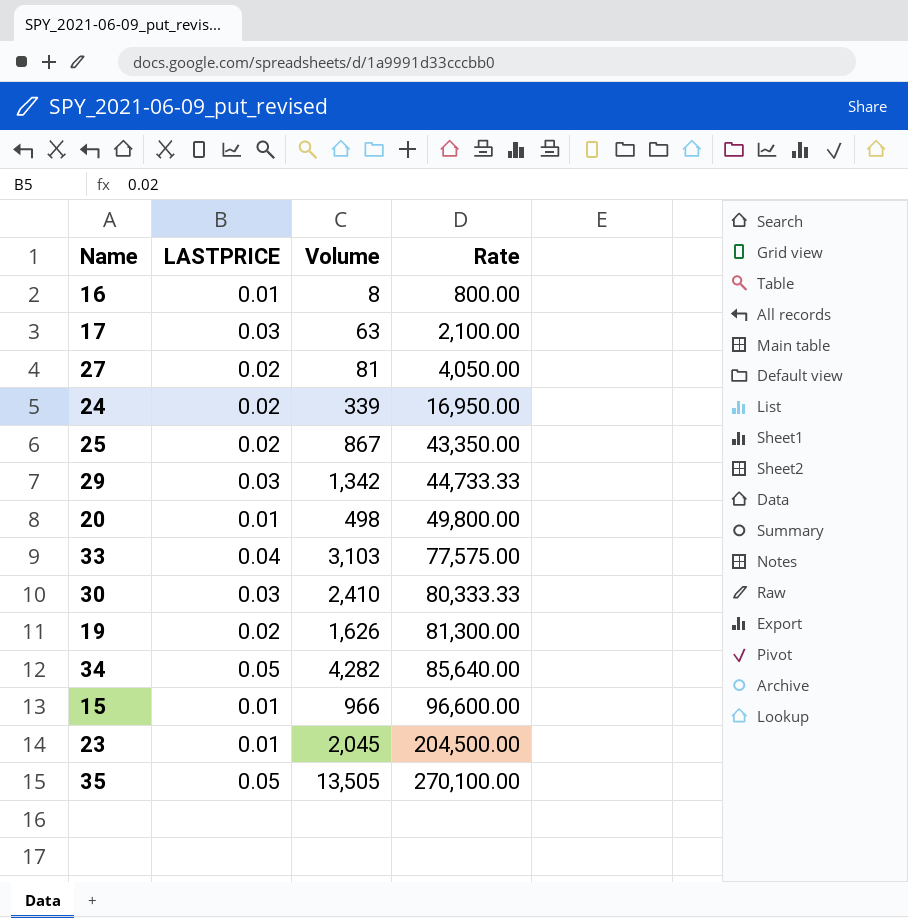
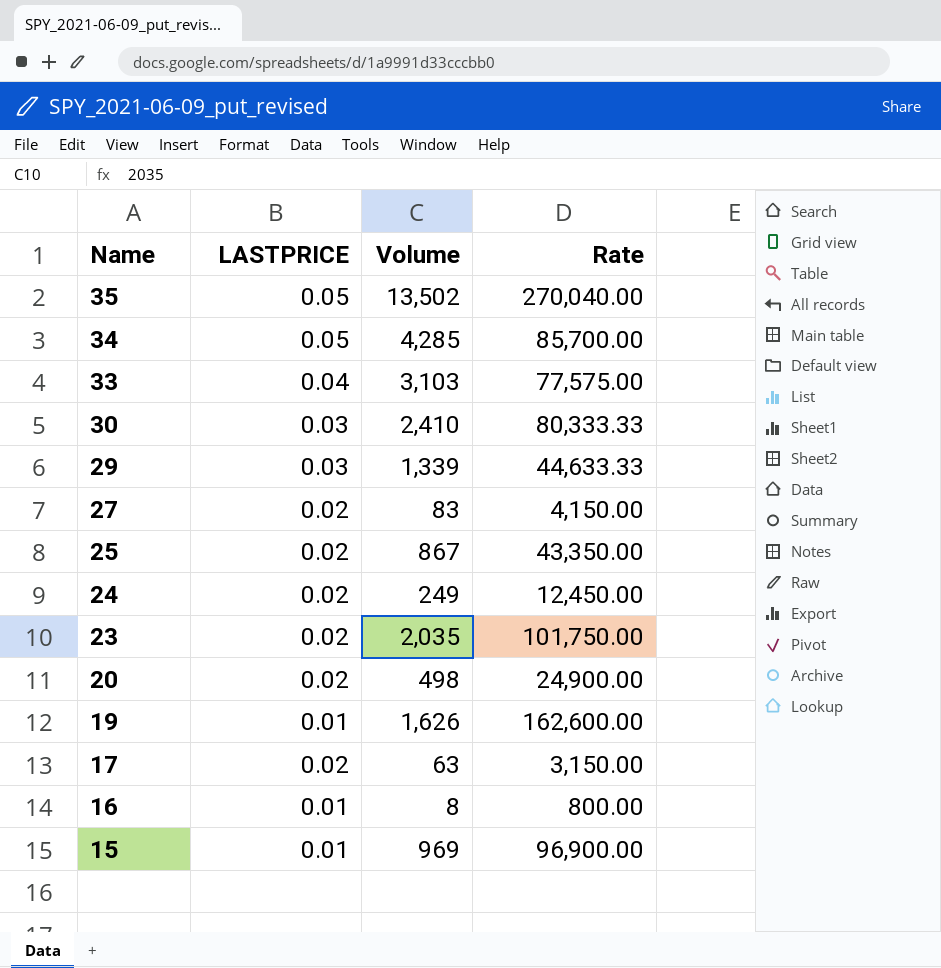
row order: Rate ascending -> Name descending
35 | Volume: 13,505 -> 13,502
35 | Rate: 270,100.00 -> 270,040.00
34 | Volume: 4,282 -> 4,285
34 | Rate: 85,640.00 -> 85,700.00
29 | Volume: 1,342 -> 1,339
29 | Rate: 44,733.33 -> 44,633.33
27 | Volume: 81 -> 83
27 | Rate: 4,050.00 -> 4,150.00
24 | Volume: 339 -> 249
24 | Rate: 16,950.00 -> 12,450.00
23 | LASTPRICE: 0.01 -> 0.02
23 | Volume: 2,045 -> 2,035
23 | Rate: 204,500.00 -> 101,750.00
20 | LASTPRICE: 0.01 -> 0.02
20 | Rate: 49,800.00 -> 24,900.00
19 | LASTPRICE: 0.02 -> 0.01
19 | Rate: 81,300.00 -> 162,600.00
17 | LASTPRICE: 0.03 -> 0.02
17 | Rate: 2,100.00 -> 3,150.00
15 | Volume: 966 -> 969
15 | Rate: 96,600.00 -> 96,900.00

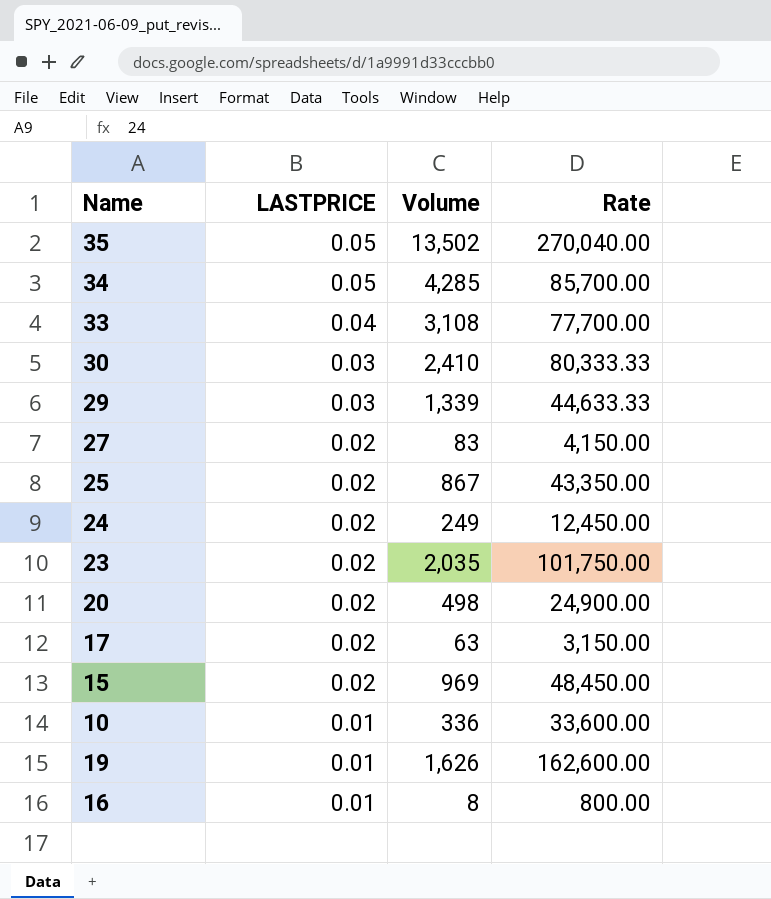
row order: Name descending -> LASTPRICE descending
33 | Volume: 3,103 -> 3,108
33 | Rate: 77,575.00 -> 77,700.00
15 | LASTPRICE: 0.01 -> 0.02
15 | Rate: 96,900.00 -> 48,450.00
row 10: none -> 0.01 | 336 | 33,600.00

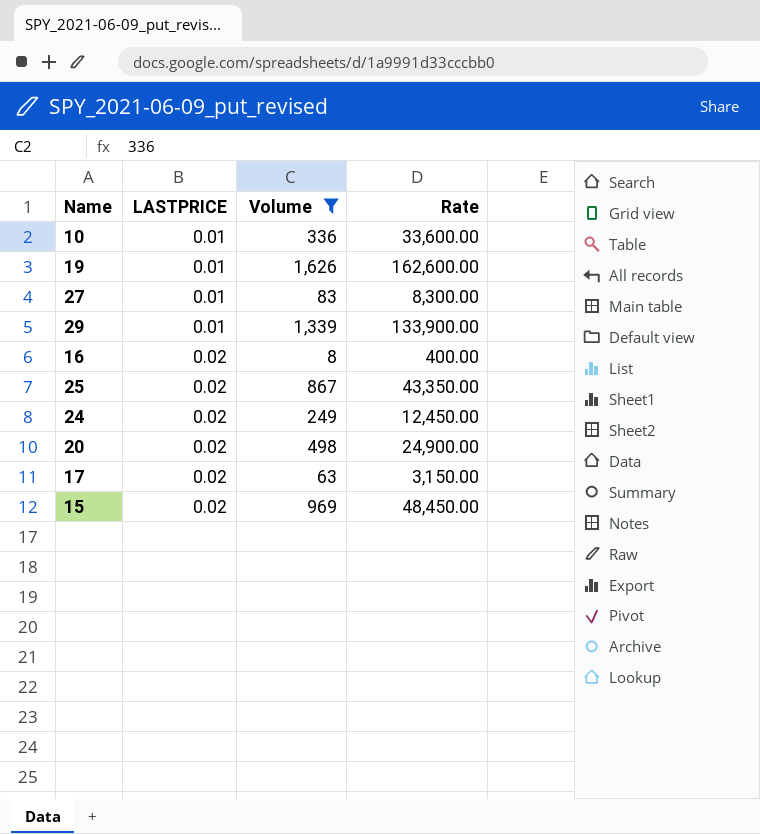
filter: none -> Volume <= 1,626
row order: LASTPRICE descending -> LASTPRICE ascending
27 | LASTPRICE: 0.02 -> 0.01
27 | Rate: 4,150.00 -> 8,300.00
29 | LASTPRICE: 0.03 -> 0.01
29 | Rate: 44,633.33 -> 133,900.00
16 | LASTPRICE: 0.01 -> 0.02
16 | Rate: 800.00 -> 400.00

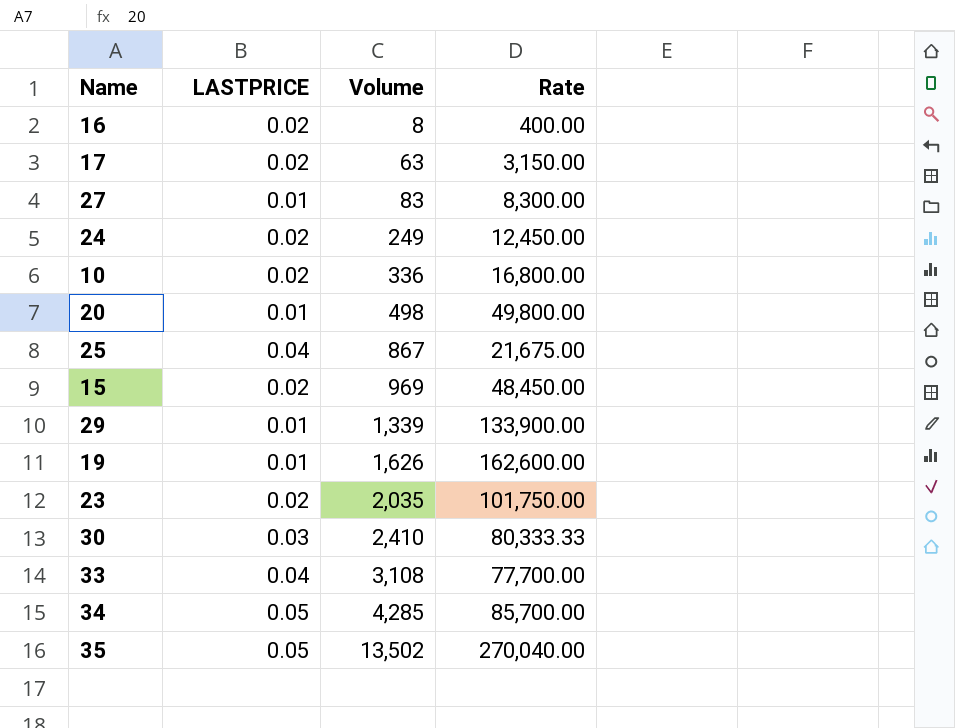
filter: Volume <= 1,626 -> none
row order: LASTPRICE ascending -> Volume ascending
10 | LASTPRICE: 0.01 -> 0.02
10 | Rate: 33,600.00 -> 16,800.00
20 | LASTPRICE: 0.02 -> 0.01
20 | Rate: 24,900.00 -> 49,800.00
25 | LASTPRICE: 0.02 -> 0.04
25 | Rate: 43,350.00 -> 21,675.00

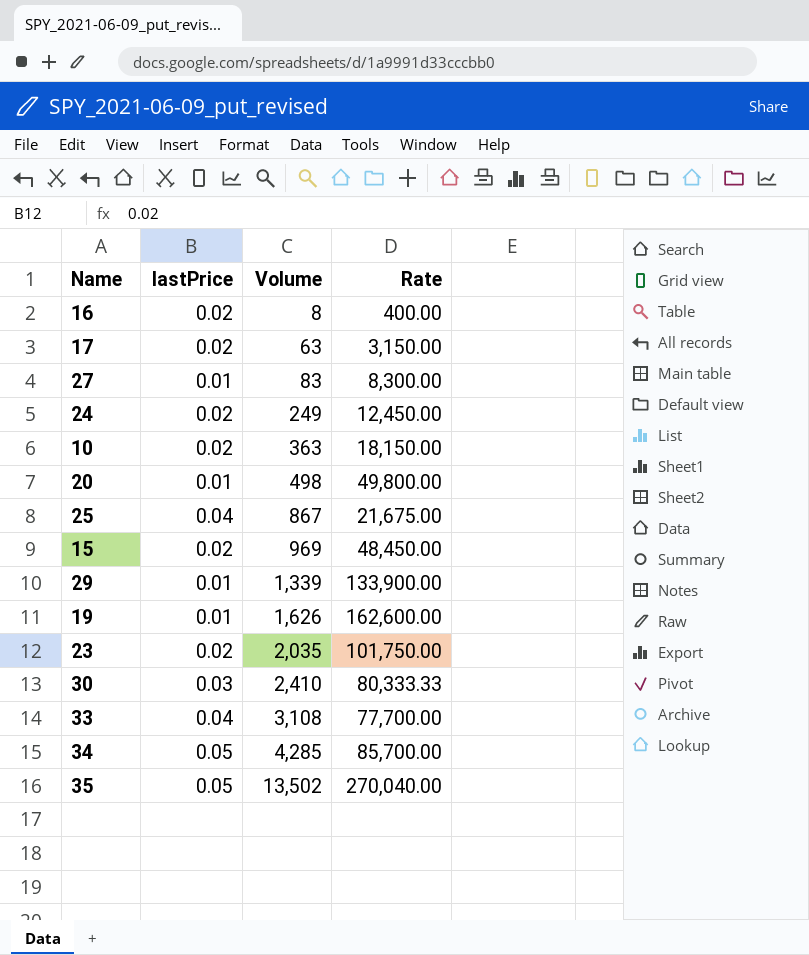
column name: LASTPRICE -> lastPrice
10 | Volume: 336 -> 363
10 | Rate: 16,800.00 -> 18,150.00

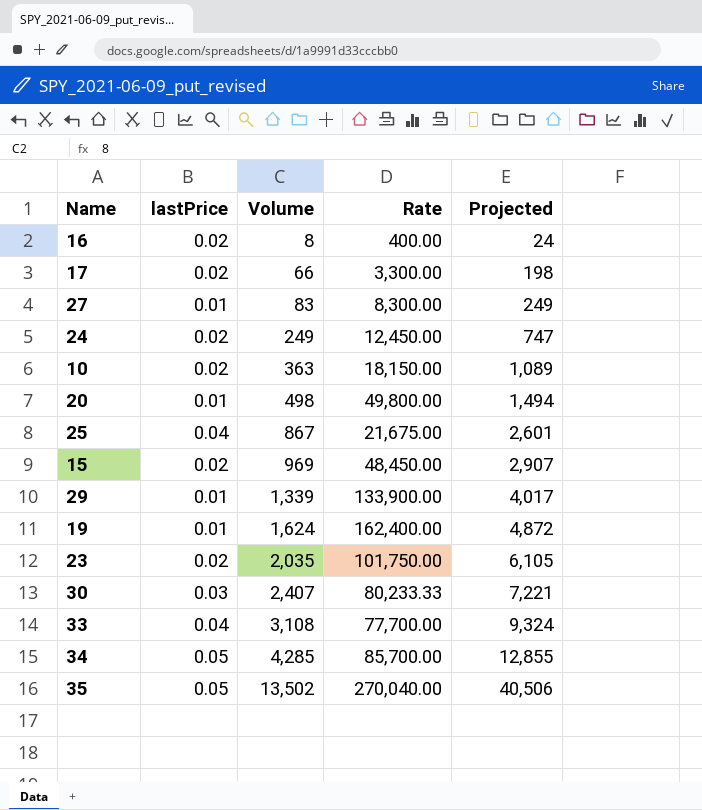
column Projected | formula: none -> [Volume] * 3
17 | Volume: 63 -> 66
17 | Rate: 3,150.00 -> 3,300.00
19 | Volume: 1,626 -> 1,624
19 | Rate: 162,600.00 -> 162,400.00
30 | Volume: 2,410 -> 2,407
30 | Rate: 80,333.33 -> 80,233.33

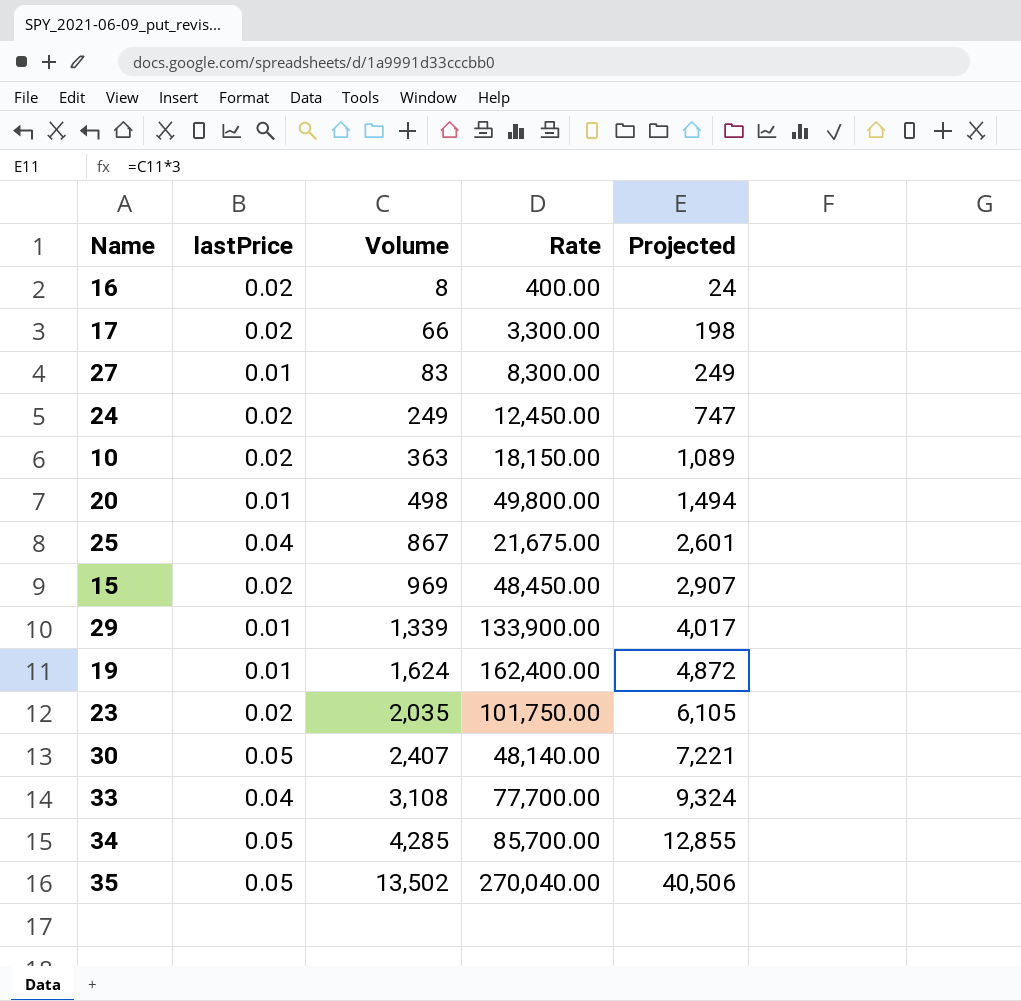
30 | lastPrice: 0.03 -> 0.05
30 | Rate: 80,233.33 -> 48,140.00

